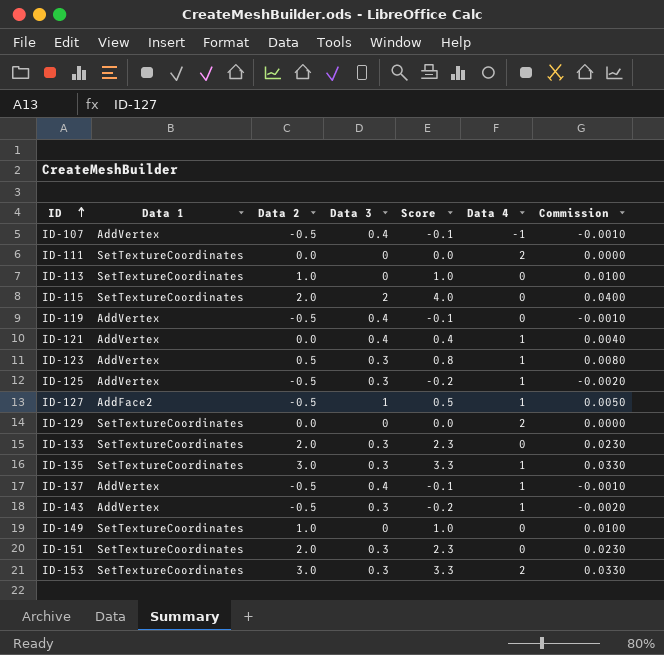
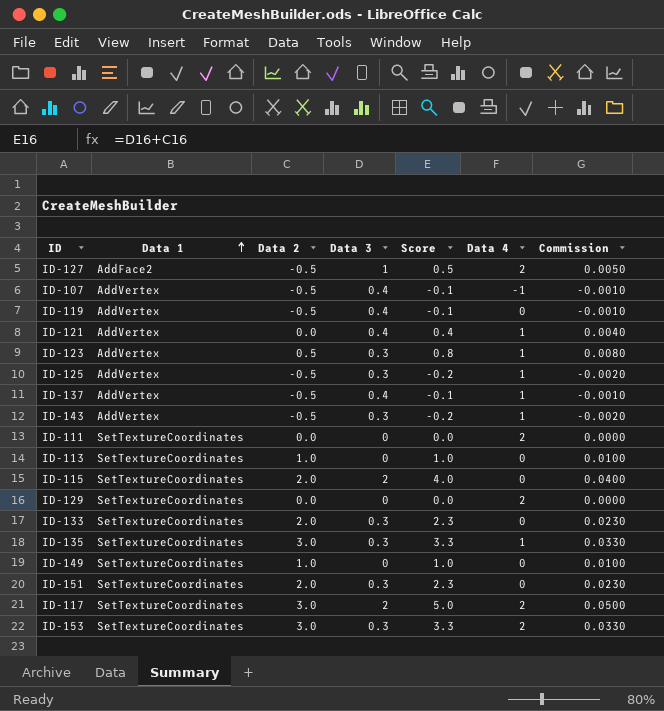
row order: ID ascending -> Data 1 ascending
ID-127 | Data 4: 1 -> 2
row ID-117: none -> SetTextureCoordinates | 3.0 | 2 | 5.0 | 2 | 0.0500

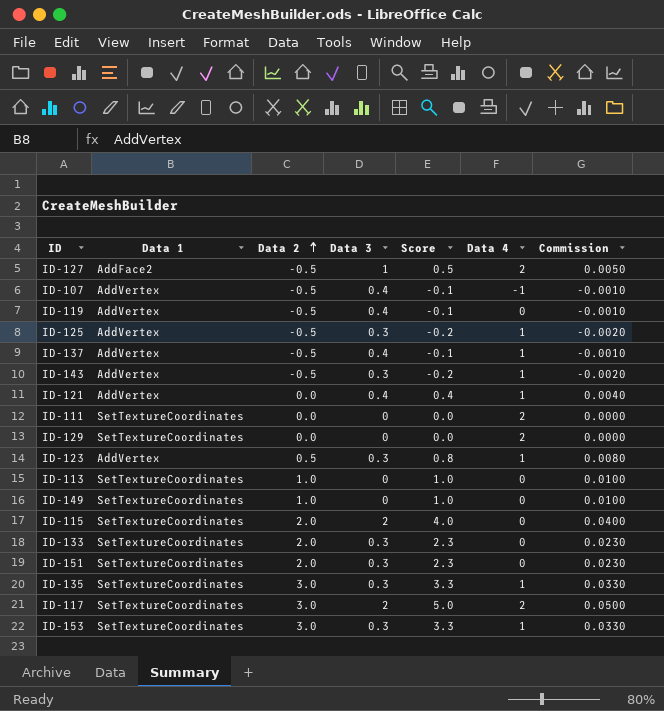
row order: Data 1 ascending -> Data 2 ascending
ID-153 | Data 4: 2 -> 1

